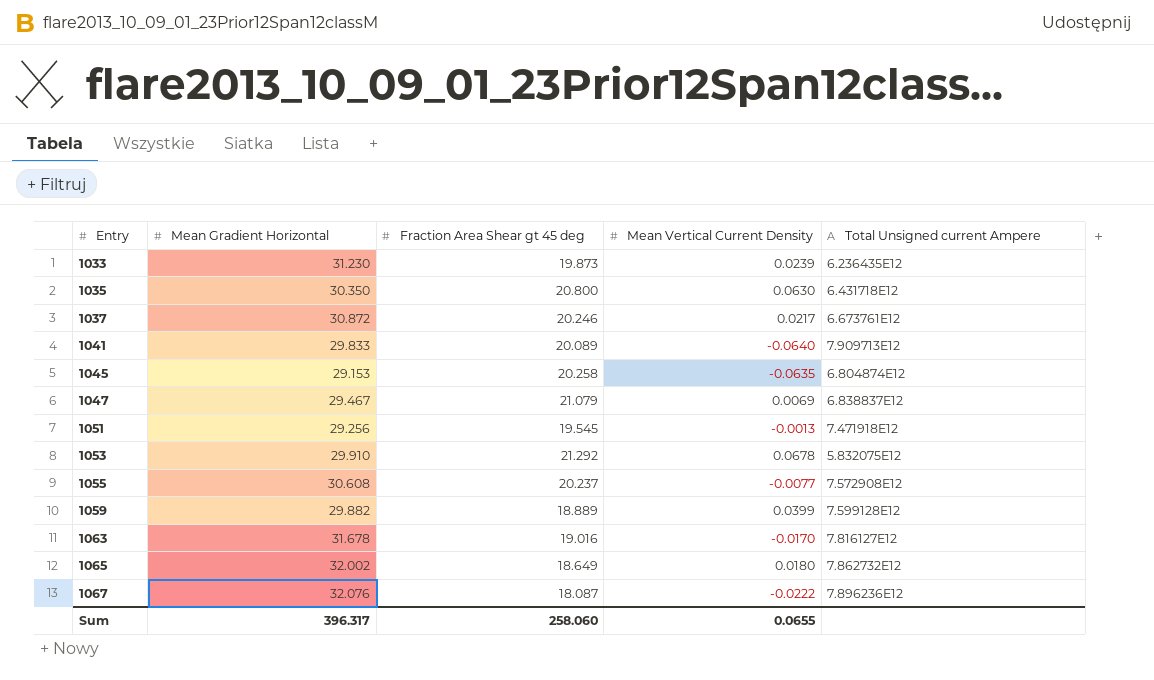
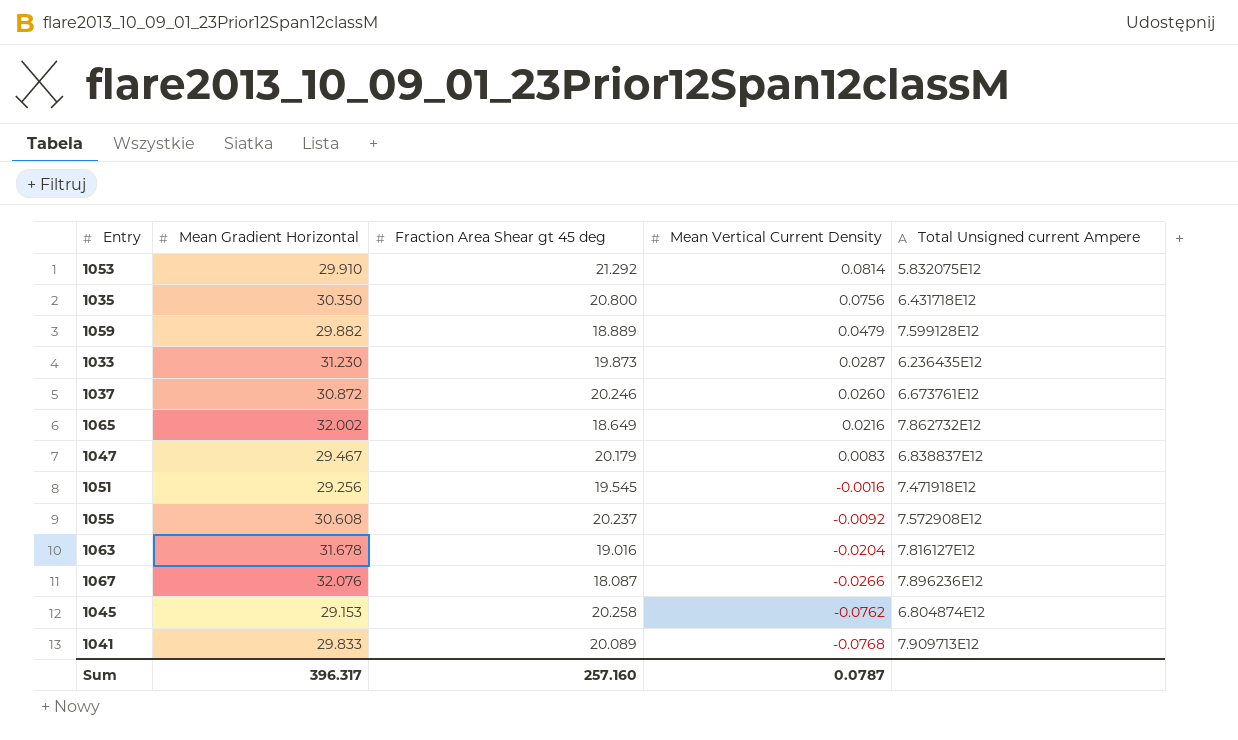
row order: Entry ascending -> Mean Vertical Current Density descending
1053 | Mean Vertical Current Density: 0.0678 -> 0.0814
1035 | Mean Vertical Current Density: 0.0630 -> 0.0756
1059 | Mean Vertical Current Density: 0.0399 -> 0.0479
1033 | Mean Vertical Current Density: 0.0239 -> 0.0287
1037 | Mean Vertical Current Density: 0.0217 -> 0.0260
1065 | Mean Vertical Current Density: 0.0180 -> 0.0216
1047 | Fraction Area Shear gt 45 deg: 21.079 -> 20.179
1047 | Mean Vertical Current Density: 0.0069 -> 0.0083
1051 | Mean Vertical Current Density: -0.0013 -> -0.0016
1055 | Mean Vertical Current Density: -0.0077 -> -0.0092
1063 | Mean Vertical Current Density: -0.0170 -> -0.0204
1067 | Mean Vertical Current Density: -0.0222 -> -0.0266
1045 | Mean Vertical Current Density: -0.0635 -> -0.0762
1041 | Mean Vertical Current Density: -0.0640 -> -0.0768
Sum | Fraction Area Shear gt 45 deg: 258.060 -> 257.160
Sum | Mean Vertical Current Density: 0.0655 -> 0.0787

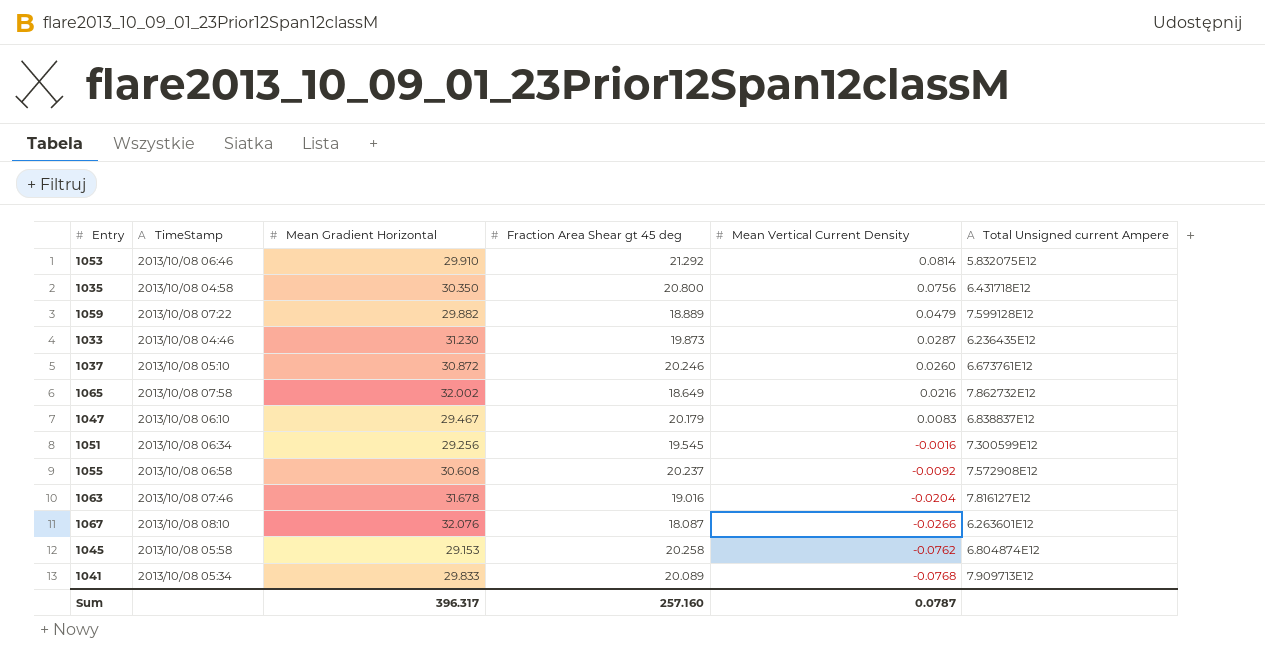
column TimeStamp | position: none -> 2
1051 | Total Unsigned current Ampere: 7.471918E12 -> 7.300599E12
1067 | Total Unsigned current Ampere: 7.896236E12 -> 6.263601E12

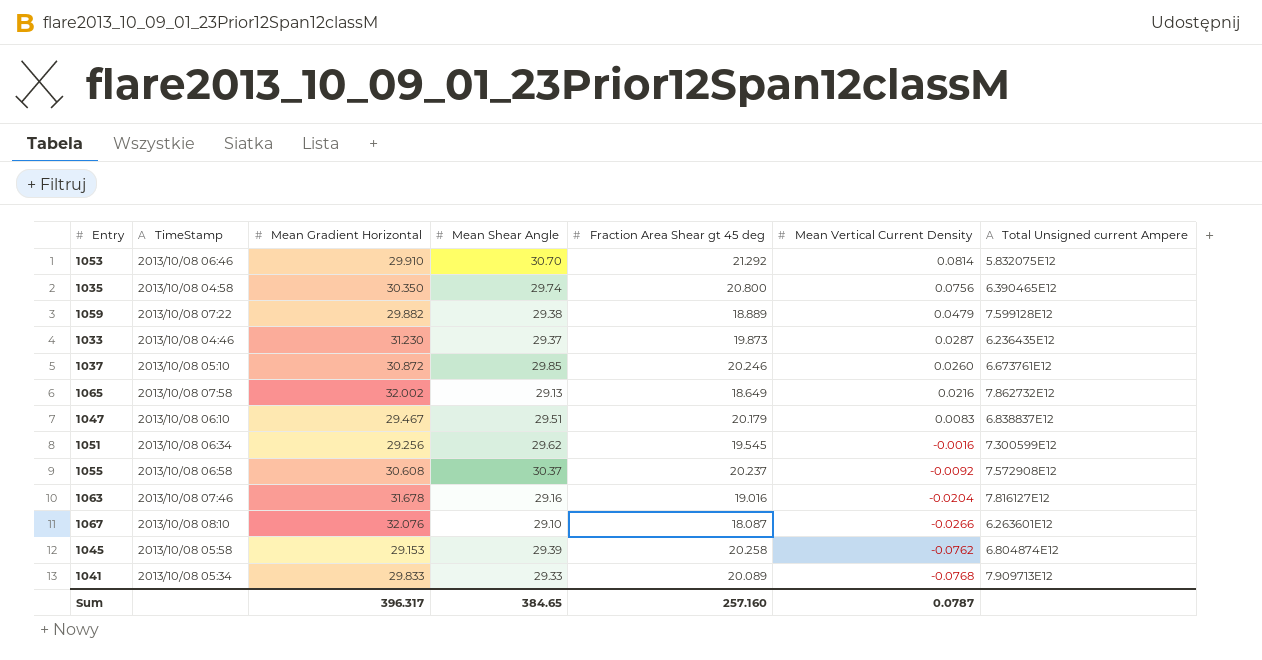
column Mean Shear Angle | position: none -> 4
1035 | Total Unsigned current Ampere: 6.431718E12 -> 6.390465E12

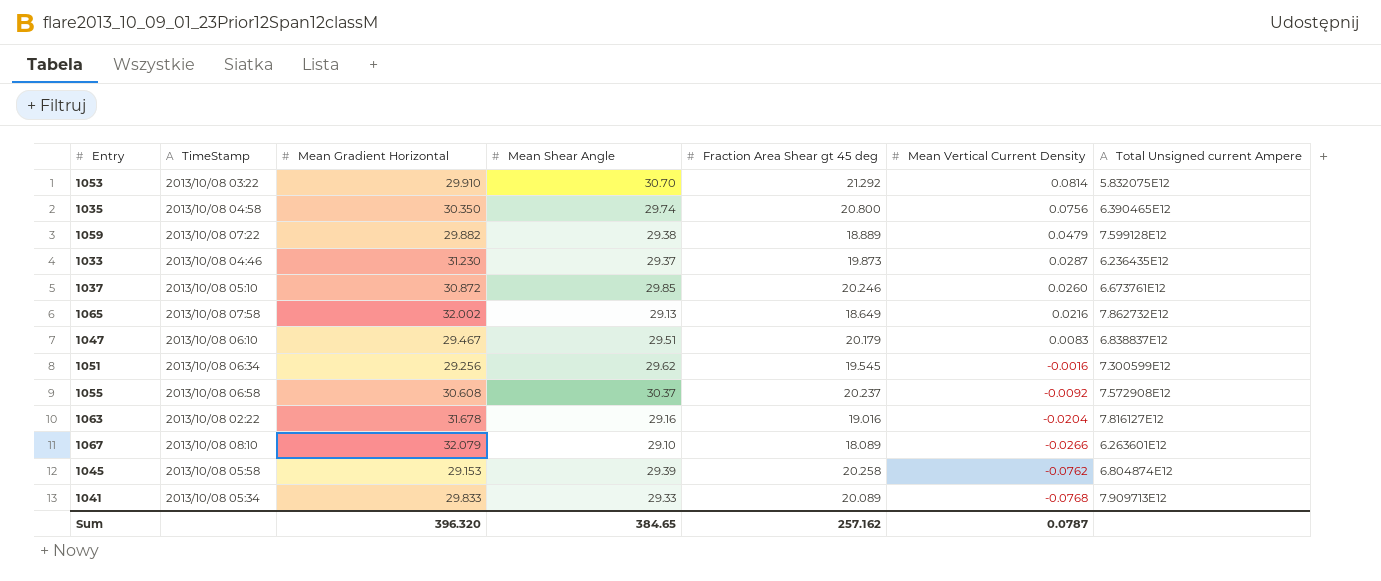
1053 | TimeStamp: 2013/10/08 06:46 -> 2013/10/08 03:22
1063 | TimeStamp: 2013/10/08 07:46 -> 2013/10/08 02:22
1067 | Mean Gradient Horizontal: 32.076 -> 32.079
1067 | Fraction Area Shear gt 45 deg: 18.087 -> 18.089
Sum | Mean Gradient Horizontal: 396.317 -> 396.320
Sum | Fraction Area Shear gt 45 deg: 257.160 -> 257.162

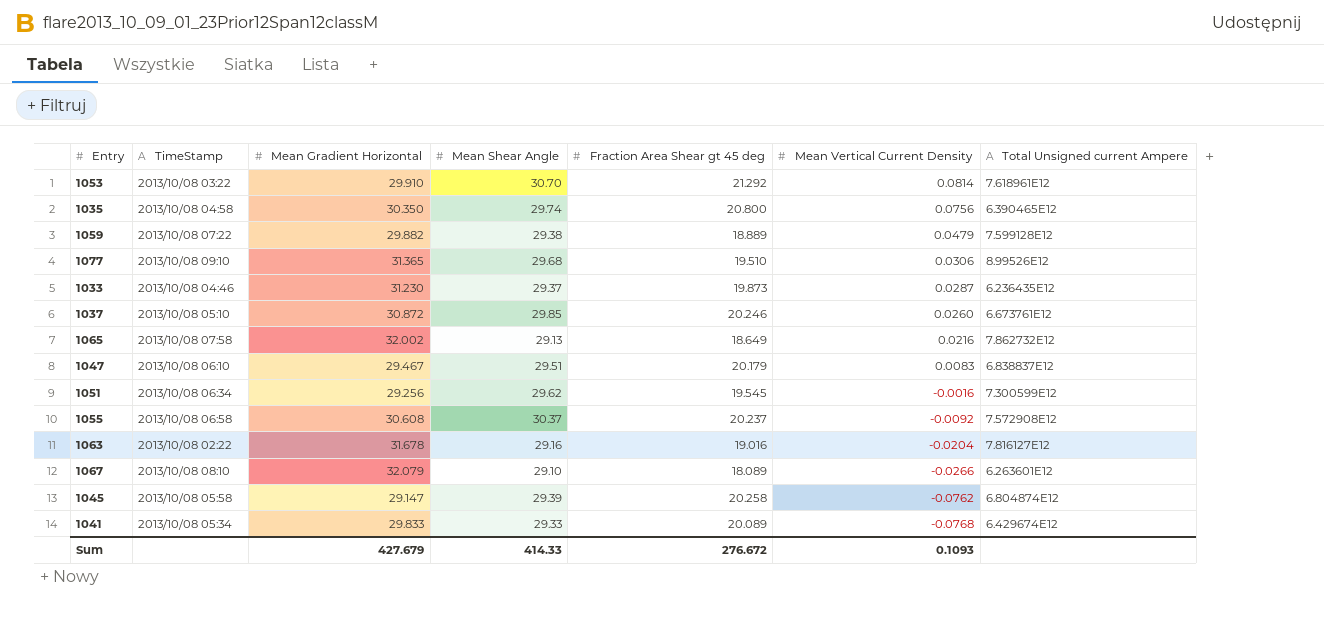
1053 | Total Unsigned current Ampere: 5.832075E12 -> 7.618961E12
row 1077: none -> 2013/10/08 09:10 | 31.365 | 29.68 | 19.510 | 0.0306 | 8.99526E12
1045 | Mean Gradient Horizontal: 29.153 -> 29.147
1041 | Total Unsigned current Ampere: 7.909713E12 -> 6.429674E12
Sum | Mean Gradient Horizontal: 396.320 -> 427.679
Sum | Mean Shear Angle: 384.65 -> 414.33
Sum | Fraction Area Shear gt 45 deg: 257.162 -> 276.672
Sum | Mean Vertical Current Density: 0.0787 -> 0.1093

